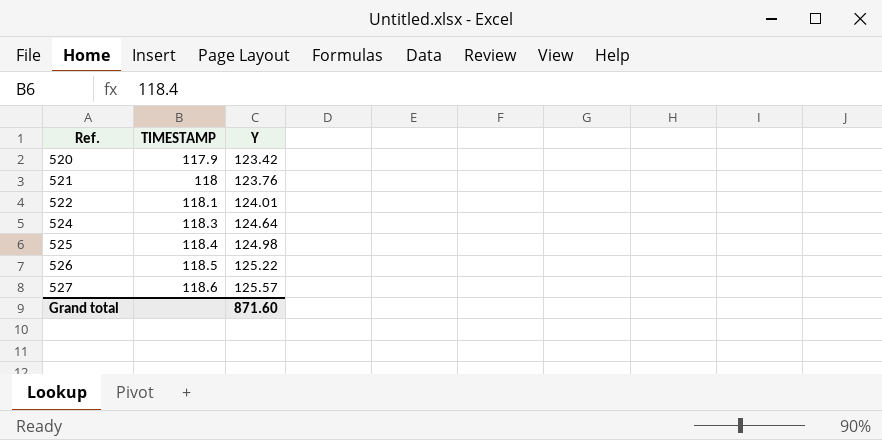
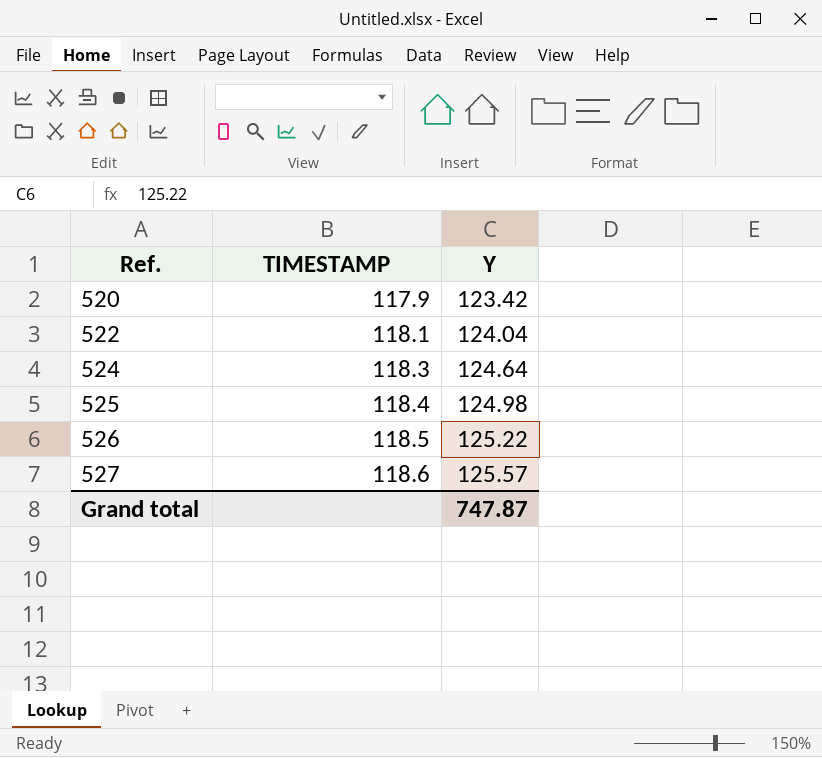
row 521: 118 | 123.76 -> none
522 | Y: 124.01 -> 124.04
Grand total | Y: 871.60 -> 747.87

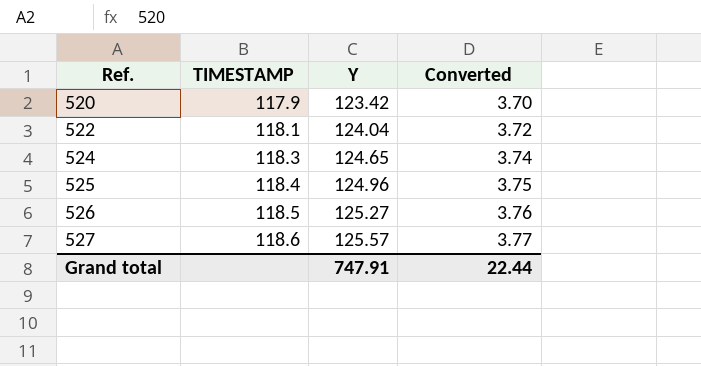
column Converted | formula: none -> [Y] * 0.03
524 | Y: 124.64 -> 124.65
525 | Y: 124.98 -> 124.96
526 | Y: 125.22 -> 125.27
Grand total | Y: 747.87 -> 747.91

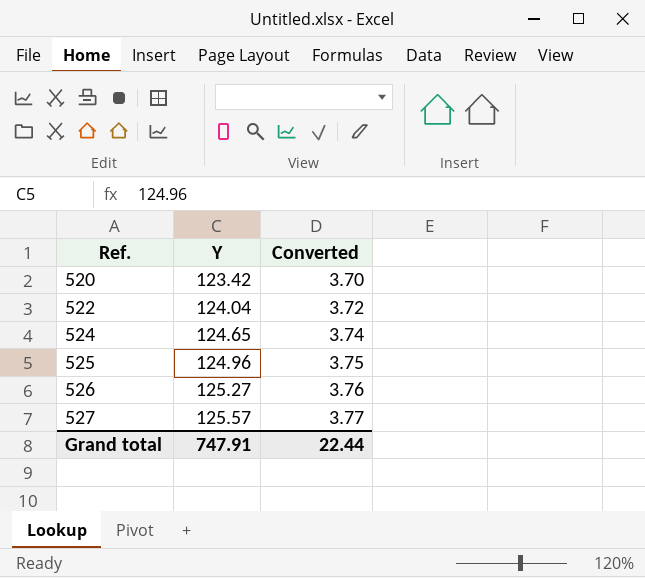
column TIMESTAMP | position: 2 -> none

